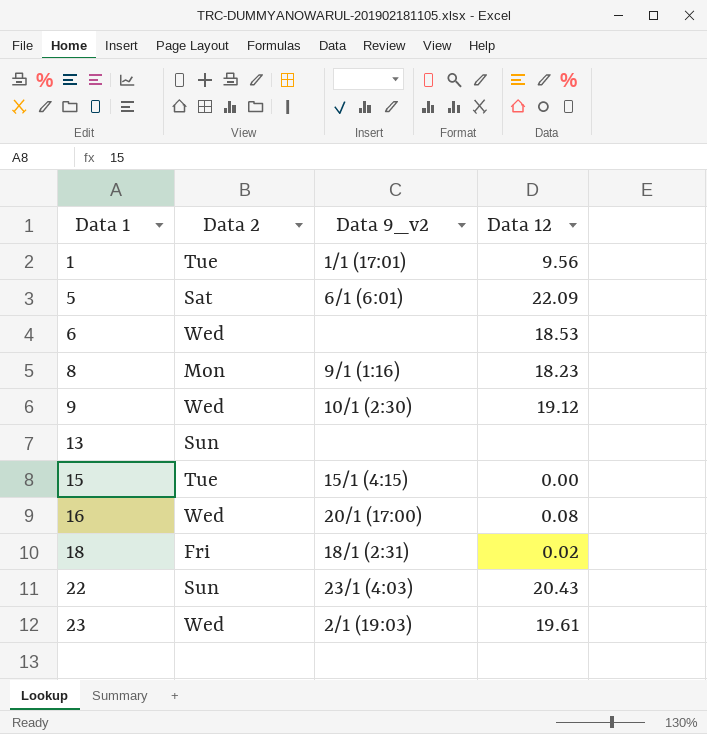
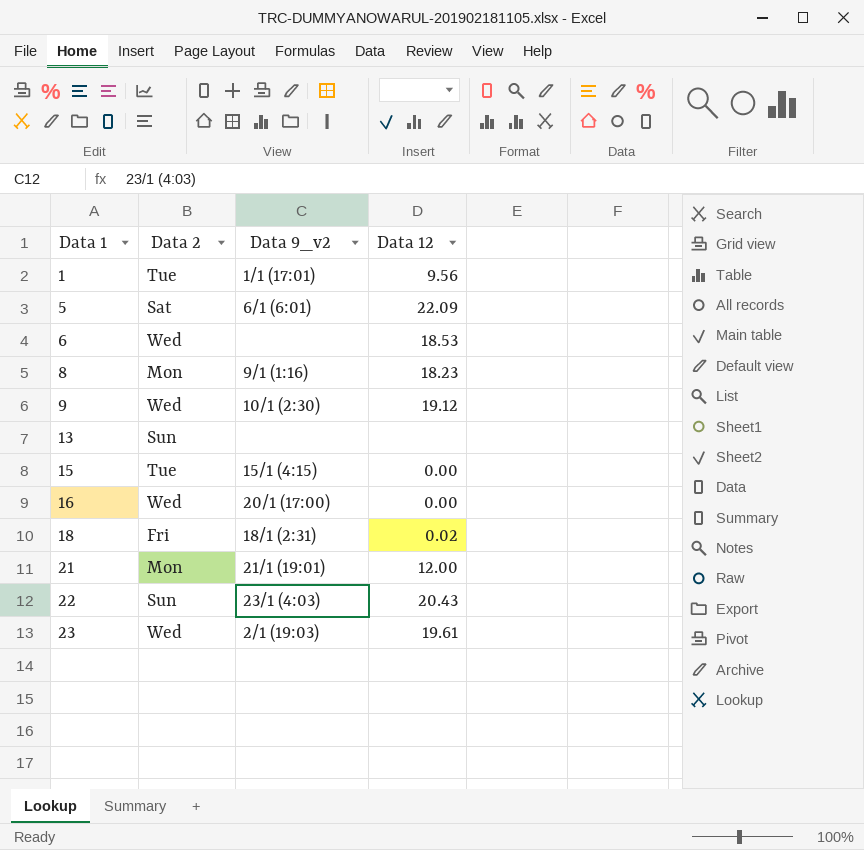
16 | Data 12: 0.08 -> 0.00
row 21: none -> Mon | 21/1 (19:01) | 12.00

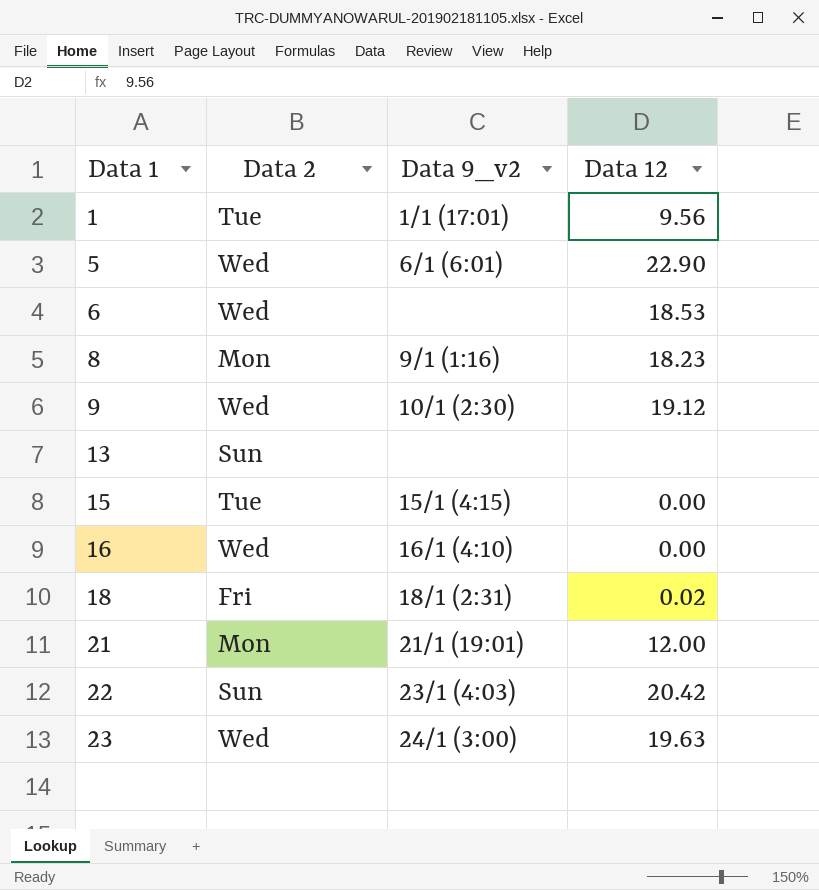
5 | Data 2: Sat -> Wed
5 | Data 12: 22.09 -> 22.90
16 | Data 9_v2: 20/1 (17:00) -> 16/1 (4:10)
22 | Data 12: 20.43 -> 20.42
23 | Data 9_v2: 2/1 (19:03) -> 24/1 (3:00)
23 | Data 12: 19.61 -> 19.63

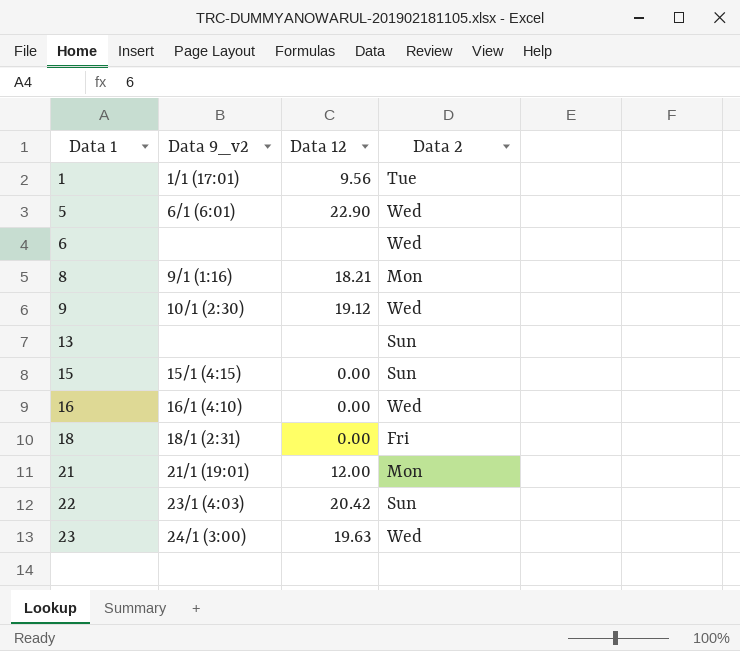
column Data 2 | position: 2 -> 4
6 | Data 12: 18.53 -> none
8 | Data 12: 18.23 -> 18.21
15 | Data 2: Tue -> Sun
18 | Data 12: 0.02 -> 0.00

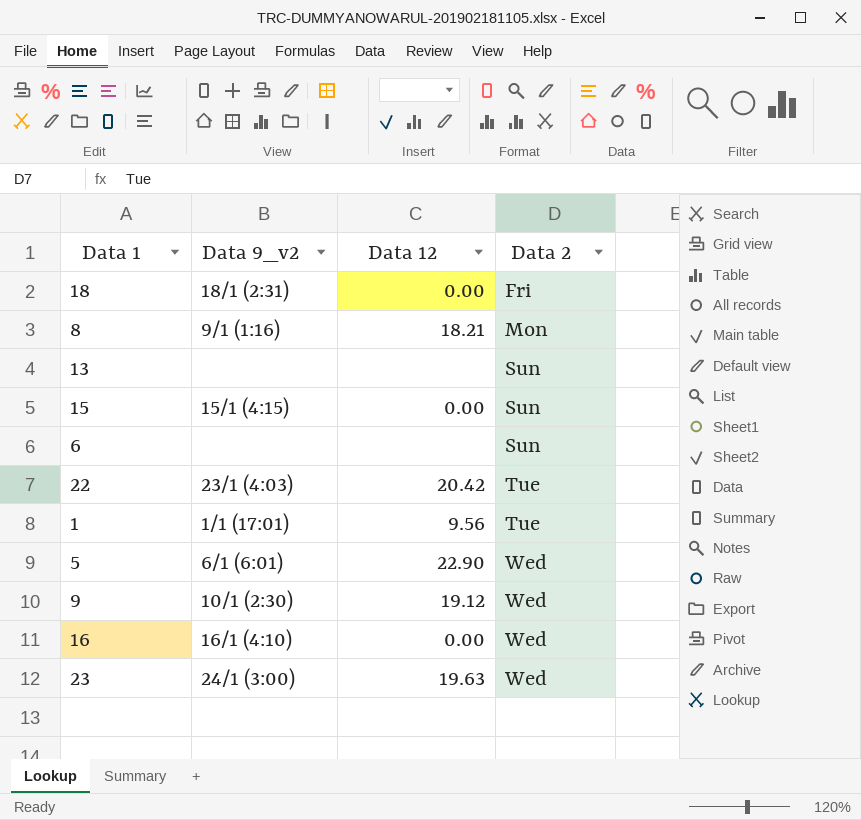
row order: Data 1 ascending -> Data 2 ascending
row 21: 21/1 (19:01) | 12.00 | Mon -> none
6 | Data 2: Wed -> Sun
22 | Data 2: Sun -> Tue

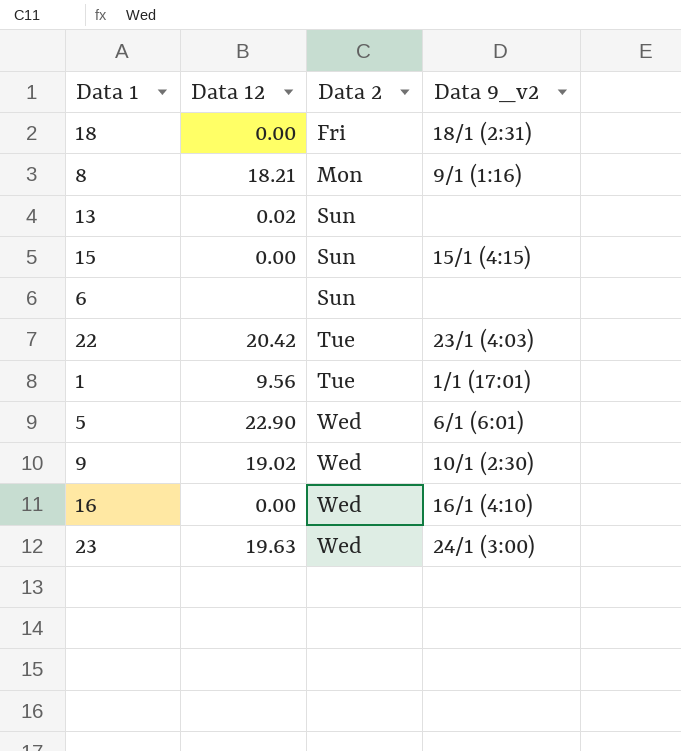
column Data 9_v2 | position: 2 -> 4
13 | Data 12: none -> 0.02
9 | Data 12: 19.12 -> 19.02

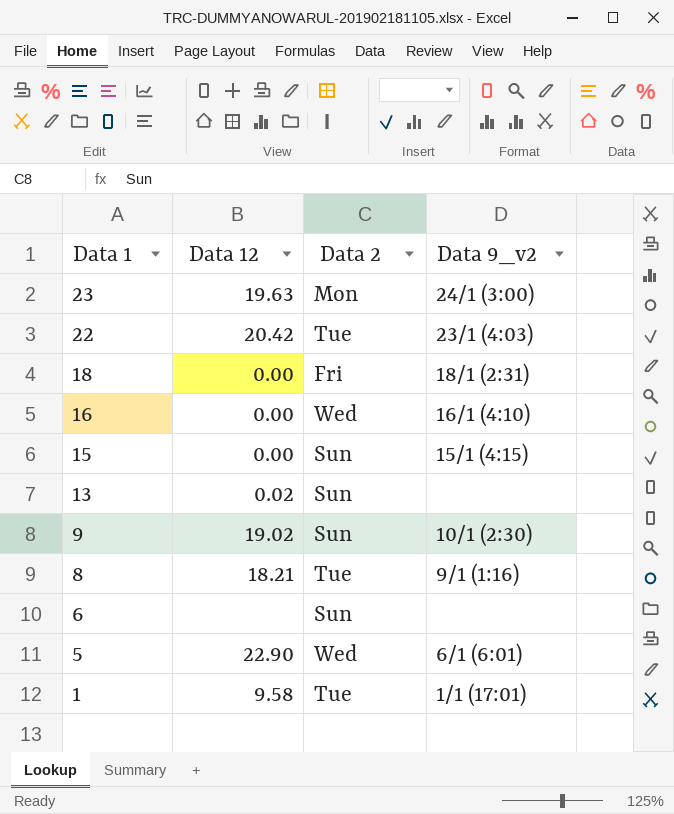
row order: Data 2 ascending -> Data 1 descending
23 | Data 2: Wed -> Mon
9 | Data 2: Wed -> Sun
8 | Data 2: Mon -> Tue
1 | Data 12: 9.56 -> 9.58

